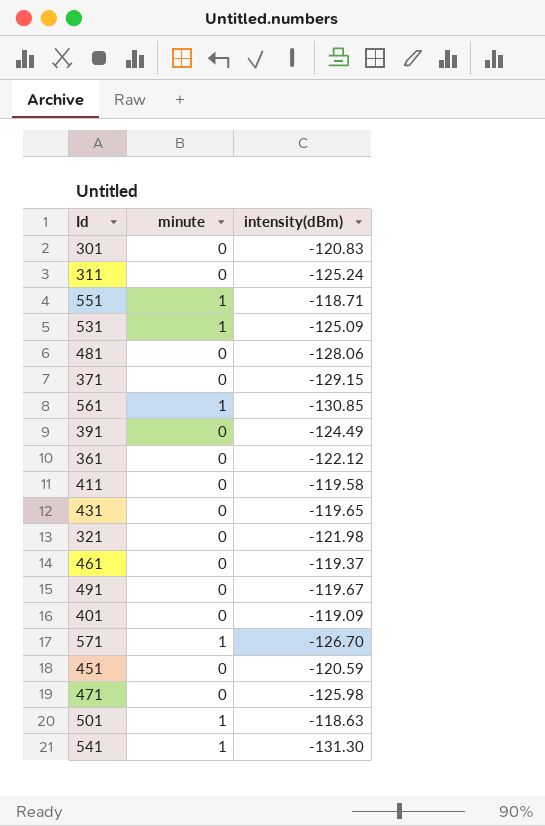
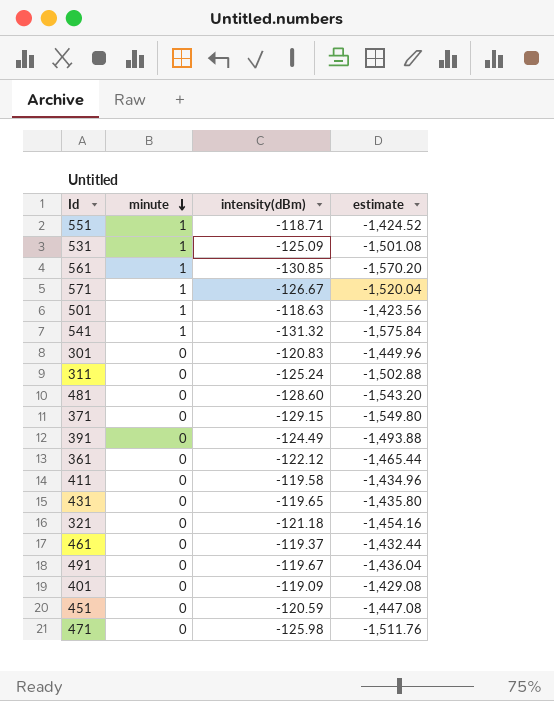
row order: none -> minute descending
column estimate | formula: none -> [intensity(dBm)] * 12
571 | intensity(dBm): -126.70 -> -126.67
541 | intensity(dBm): -131.30 -> -131.32
481 | intensity(dBm): -128.06 -> -128.60
321 | intensity(dBm): -121.98 -> -121.18

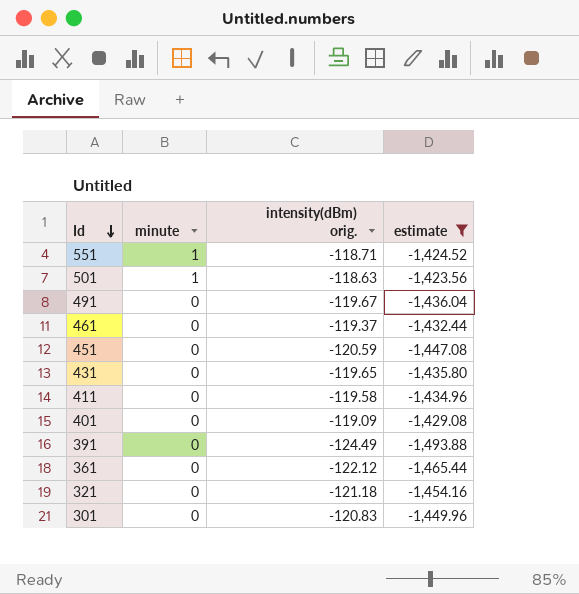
filter: none -> estimate >= -1,493.88
row order: minute descending -> Id descending
column name: intensity(dBm) -> intensity(dBm) orig.

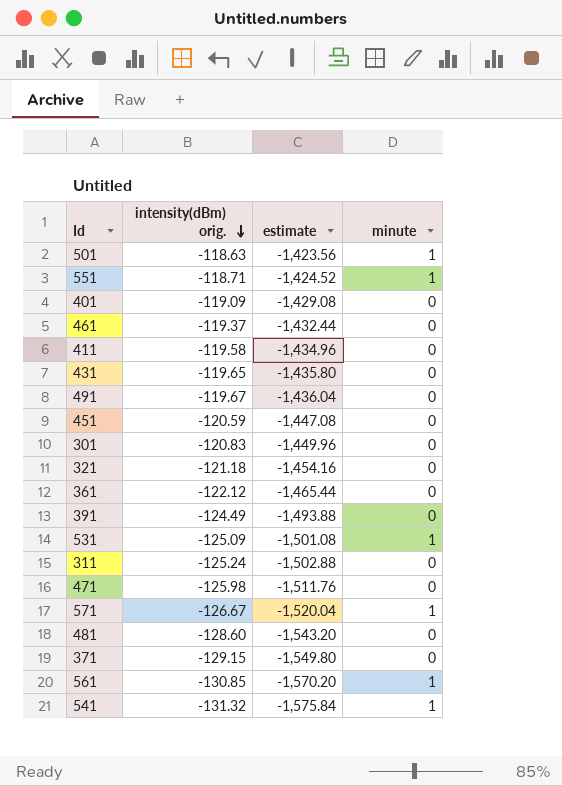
filter: estimate >= -1,493.88 -> none
row order: Id descending -> intensity(dBm) orig. descending
column minute | position: 2 -> 4

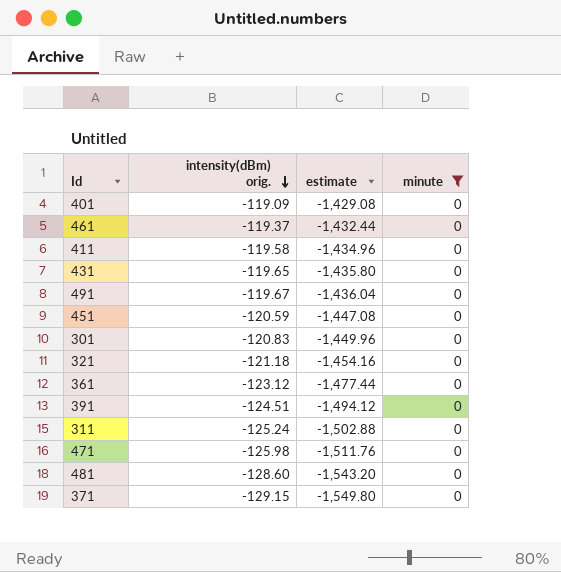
filter: none -> minute = 0
361 | intensity(dBm) orig.: -122.12 -> -123.12
361 | estimate: -1,465.44 -> -1,477.44
391 | intensity(dBm) orig.: -124.49 -> -124.51
391 | estimate: -1,493.88 -> -1,494.12

